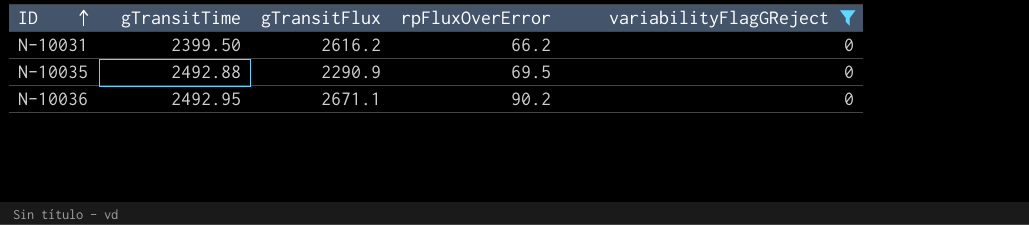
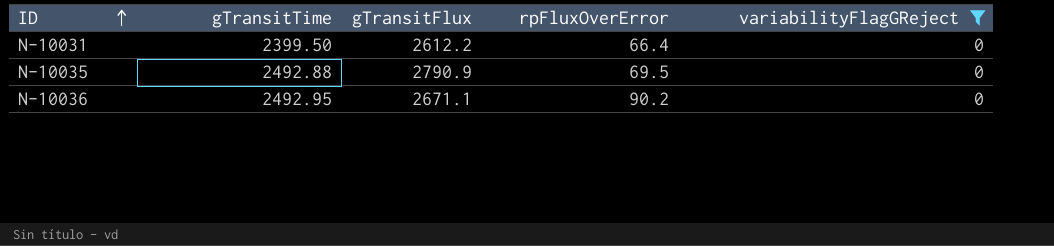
N-10031 | gTransitFlux: 2616.2 -> 2612.2
N-10031 | rpFluxOverError: 66.2 -> 66.4
N-10035 | gTransitFlux: 2290.9 -> 2790.9

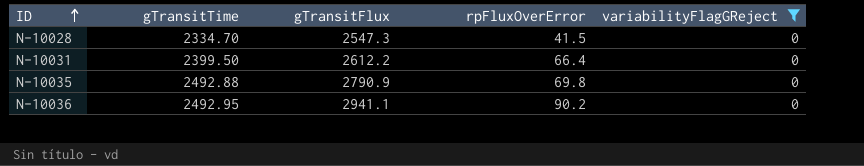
row N-10028: none -> 2334.70 | 2547.3 | 41.5 | 0
N-10035 | rpFluxOverError: 69.5 -> 69.8
N-10036 | gTransitFlux: 2671.1 -> 2941.1

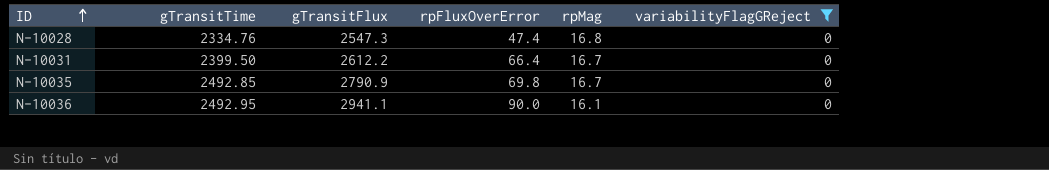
column rpMag | position: none -> 5
N-10028 | gTransitTime: 2334.70 -> 2334.76
N-10028 | rpFluxOverError: 41.5 -> 47.4
N-10035 | gTransitTime: 2492.88 -> 2492.85
N-10036 | rpFluxOverError: 90.2 -> 90.0

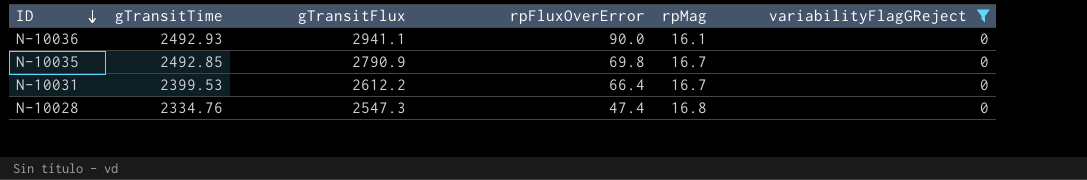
row order: ID ascending -> ID descending
N-10036 | gTransitTime: 2492.95 -> 2492.93
N-10031 | gTransitTime: 2399.50 -> 2399.53

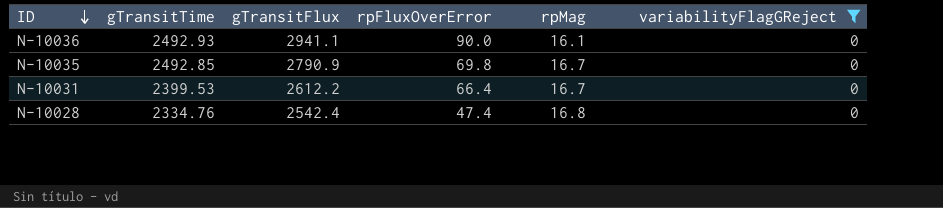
N-10028 | gTransitFlux: 2547.3 -> 2542.4

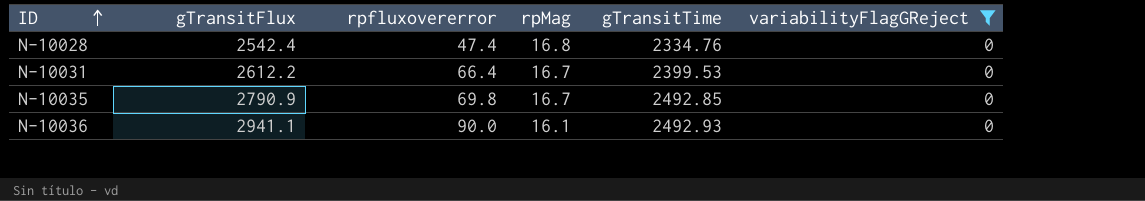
row order: ID descending -> ID ascending
column name: rpFluxOverError -> rpfluxovererror
column gTransitTime | position: 2 -> 5

